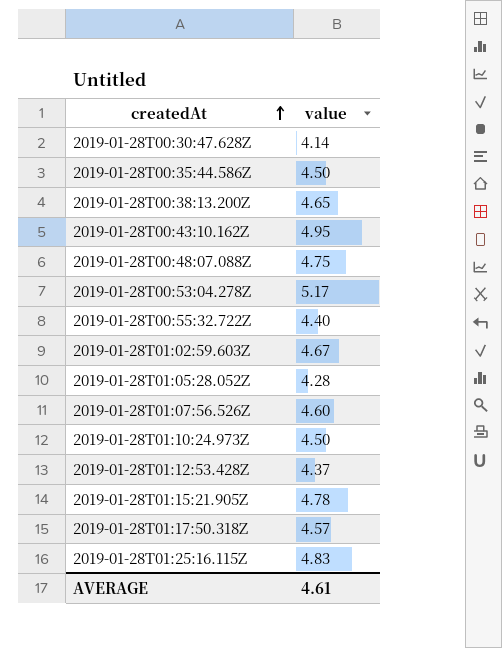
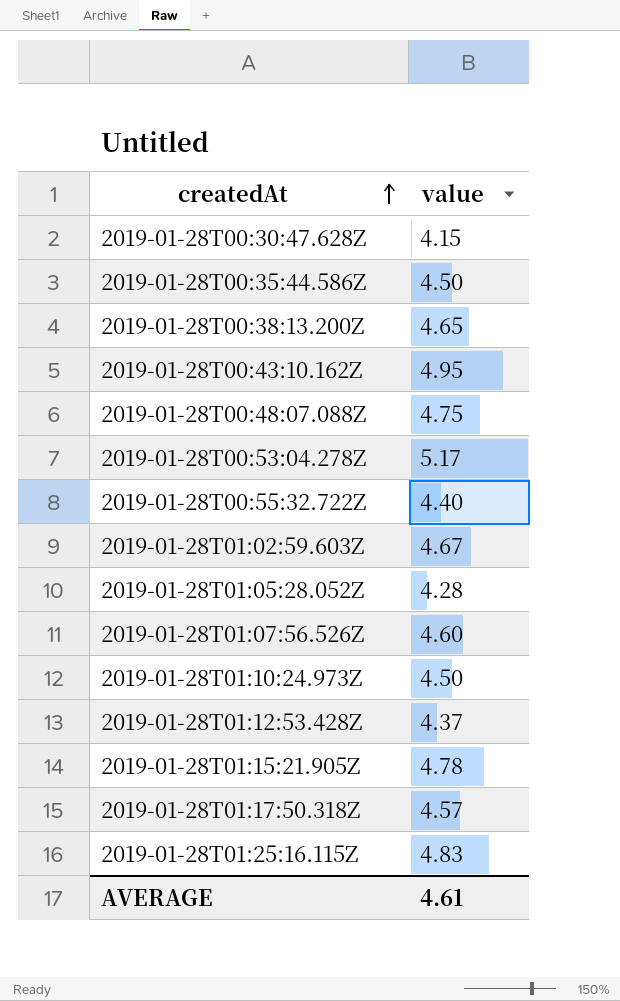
2019-01-28T00:30:47.628Z | value: 4.14 -> 4.15

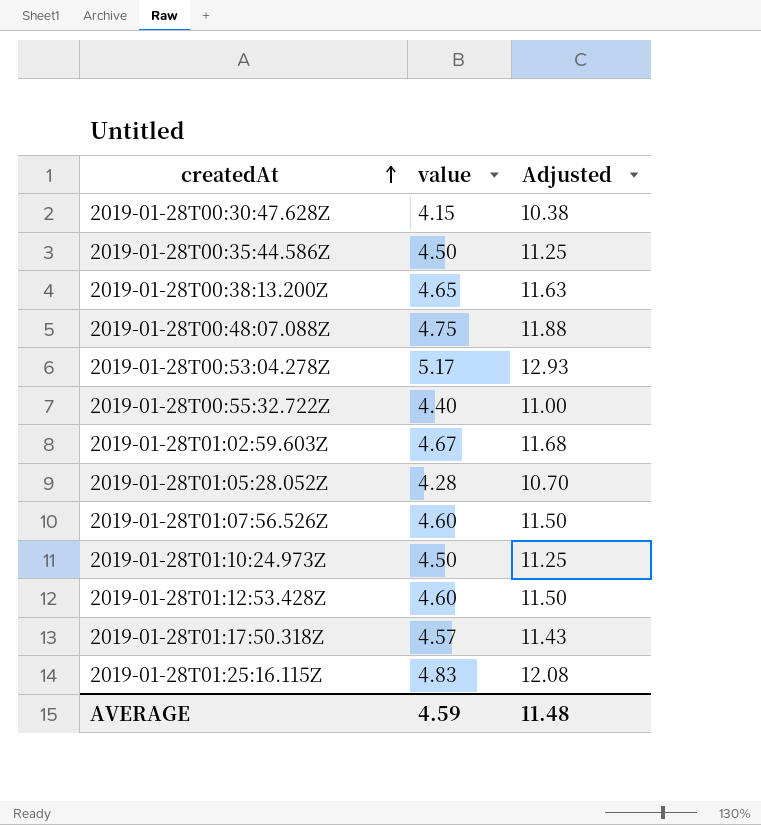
column Adjusted | formula: none -> [value] * 2.5
row 2019-01-28T00:43:10.162Z: 4.95 -> none
row 2019-01-28T01:15:21.905Z: 4.78 -> none
2019-01-28T01:12:53.428Z | value: 4.37 -> 4.60
AVERAGE | value: 4.61 -> 4.59

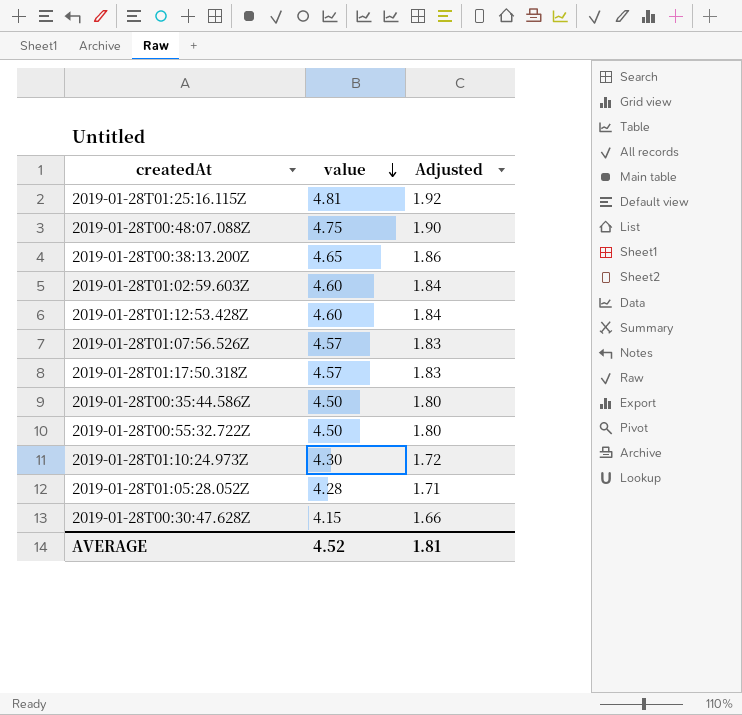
row order: createdAt ascending -> value descending
column Adjusted | formula: [value] * 2.5 -> [value] * 0.4
row 2019-01-28T00:53:04.278Z: 5.17 | 12.93 -> none
2019-01-28T01:25:16.115Z | value: 4.83 -> 4.81
2019-01-28T01:02:59.603Z | value: 4.67 -> 4.60
2019-01-28T01:07:56.526Z | value: 4.60 -> 4.57
2019-01-28T00:55:32.722Z | value: 4.40 -> 4.50
2019-01-28T01:10:24.973Z | value: 4.50 -> 4.30
AVERAGE | value: 4.59 -> 4.52
AVERAGE | Adjusted: 11.48 -> 1.81

